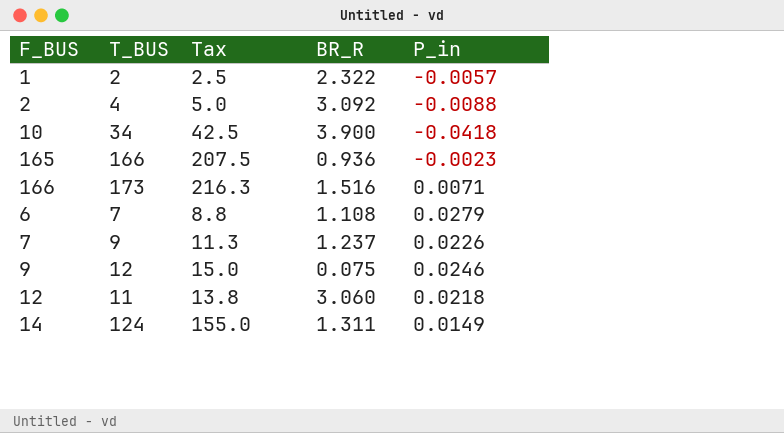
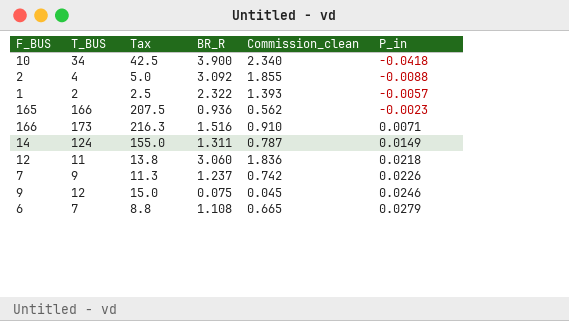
row order: none -> P_in ascending
column Commission_clean | formula: none -> [BR_R] * 0.6

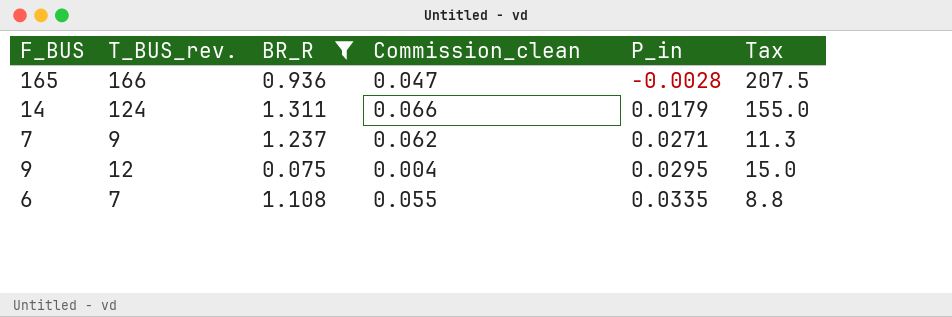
filter: none -> BR_R <= 1.311
column name: T_BUS -> T_BUS_rev.
column Commission_clean | formula: [BR_R] * 0.6 -> [BR_R] * 0.05
column Tax | position: 3 -> 6
165 | P_in: -0.0023 -> -0.0028
14 | P_in: 0.0149 -> 0.0179
7 | P_in: 0.0226 -> 0.0271
9 | P_in: 0.0246 -> 0.0295
6 | P_in: 0.0279 -> 0.0335

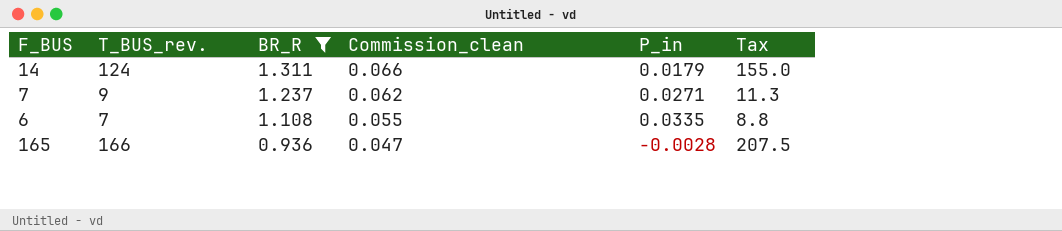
row order: P_in ascending -> BR_R descending
row 9: 12 | 0.075 | 0.004 | 0.0295 | 15.0 -> none

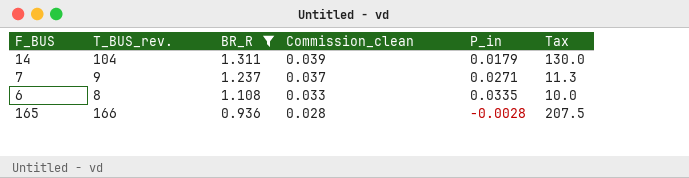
column Commission_clean | formula: [BR_R] * 0.05 -> [BR_R] * 0.03
14 | T_BUS_rev.: 124 -> 104
14 | Tax: 155.0 -> 130.0
6 | T_BUS_rev.: 7 -> 8
6 | Tax: 8.8 -> 10.0

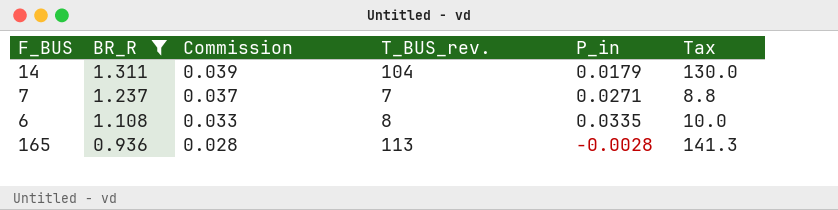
column name: Commission_clean -> Commission
column T_BUS_rev. | position: 2 -> 4
7 | T_BUS_rev.: 9 -> 7
7 | Tax: 11.3 -> 8.8
165 | T_BUS_rev.: 166 -> 113
165 | Tax: 207.5 -> 141.3

